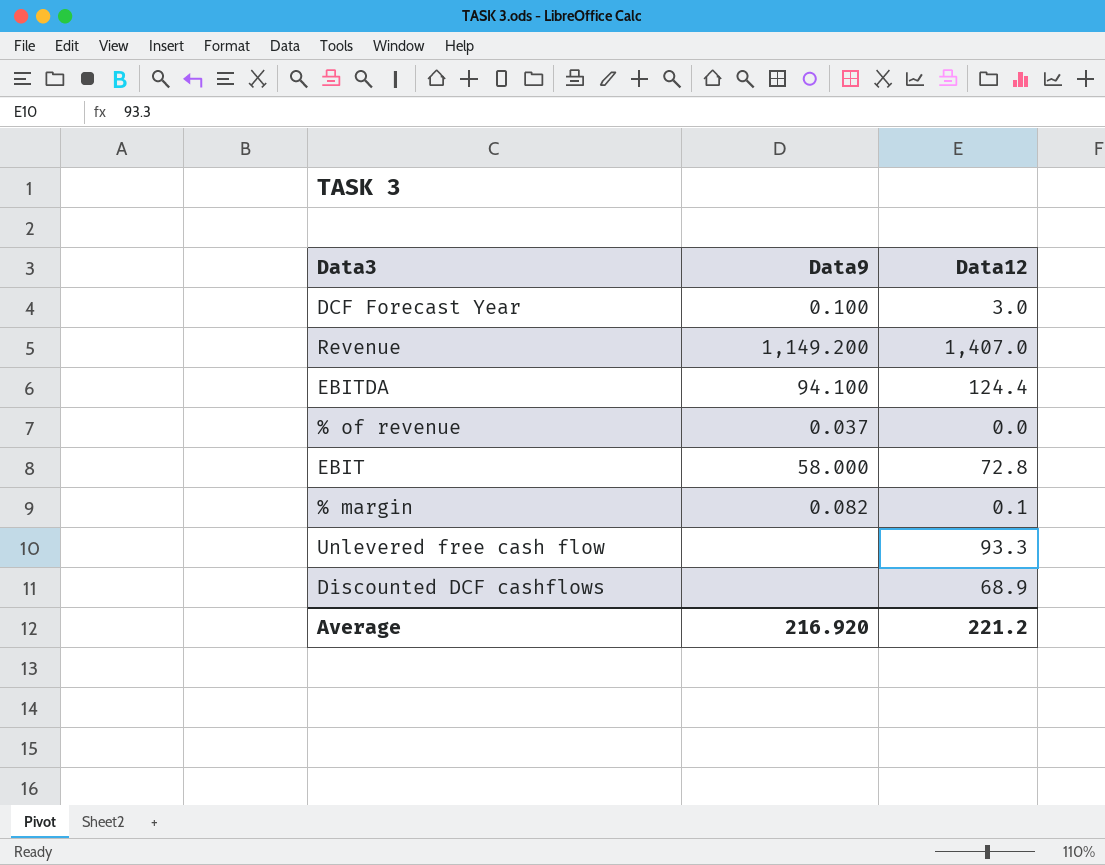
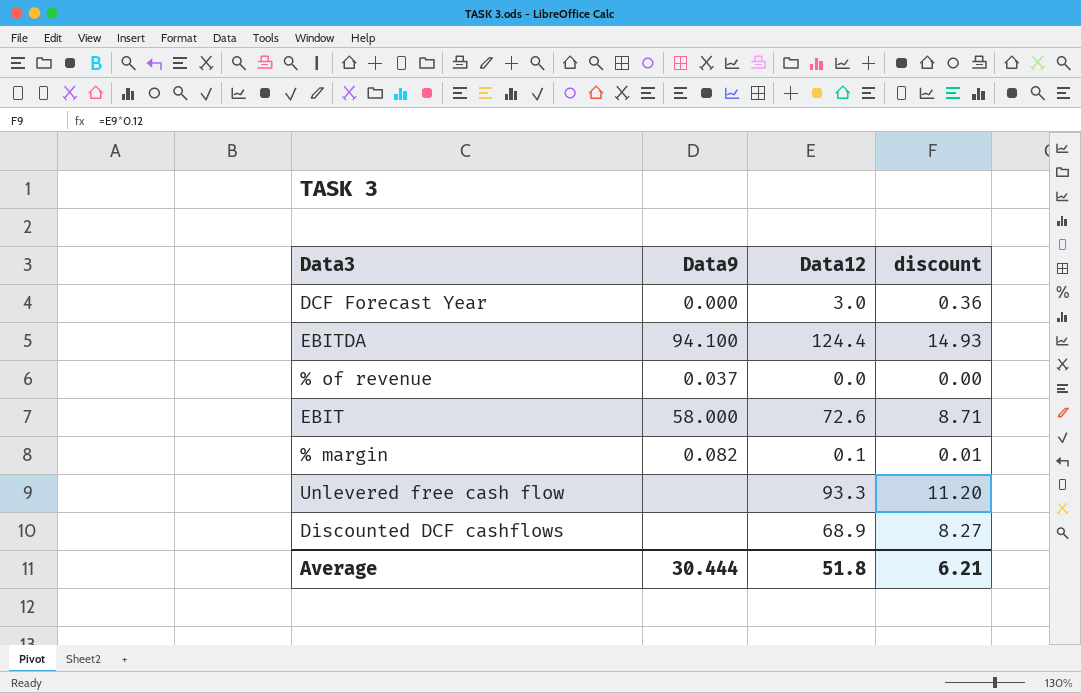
column discount | formula: none -> [Data12] * 0.12
row Revenue: 1,149.200 | 1,407.0 -> none
DCF Forecast Year | Data9: 0.100 -> 0.000
EBIT | Data12: 72.8 -> 72.6
Average | Data9: 216.920 -> 30.444
Average | Data12: 221.2 -> 51.8

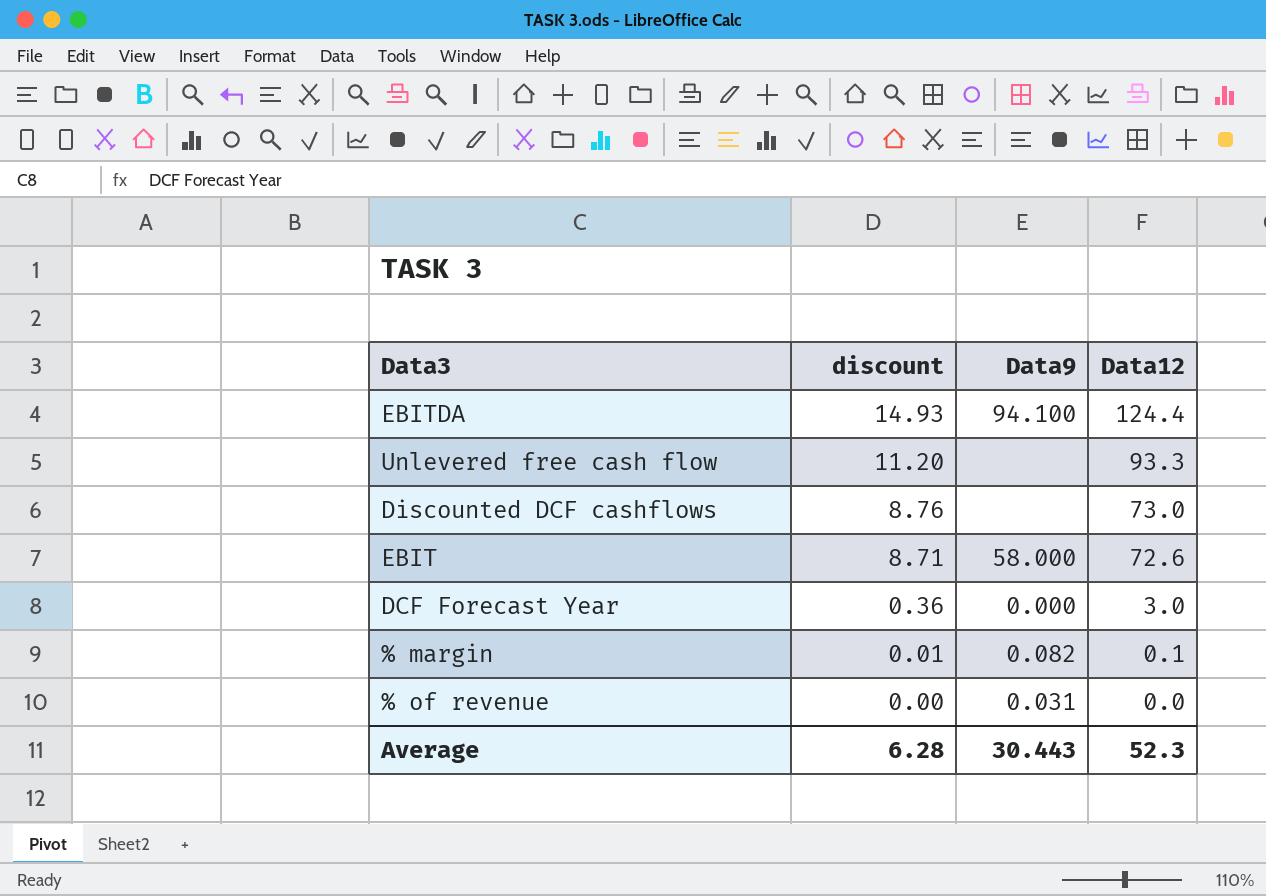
row order: none -> discount descending
column discount | position: 4 -> 2
Discounted DCF cashflows | discount: 8.27 -> 8.76
Discounted DCF cashflows | Data12: 68.9 -> 73.0
% of revenue | Data9: 0.037 -> 0.031
Average | discount: 6.21 -> 6.28
Average | Data9: 30.444 -> 30.443
Average | Data12: 51.8 -> 52.3

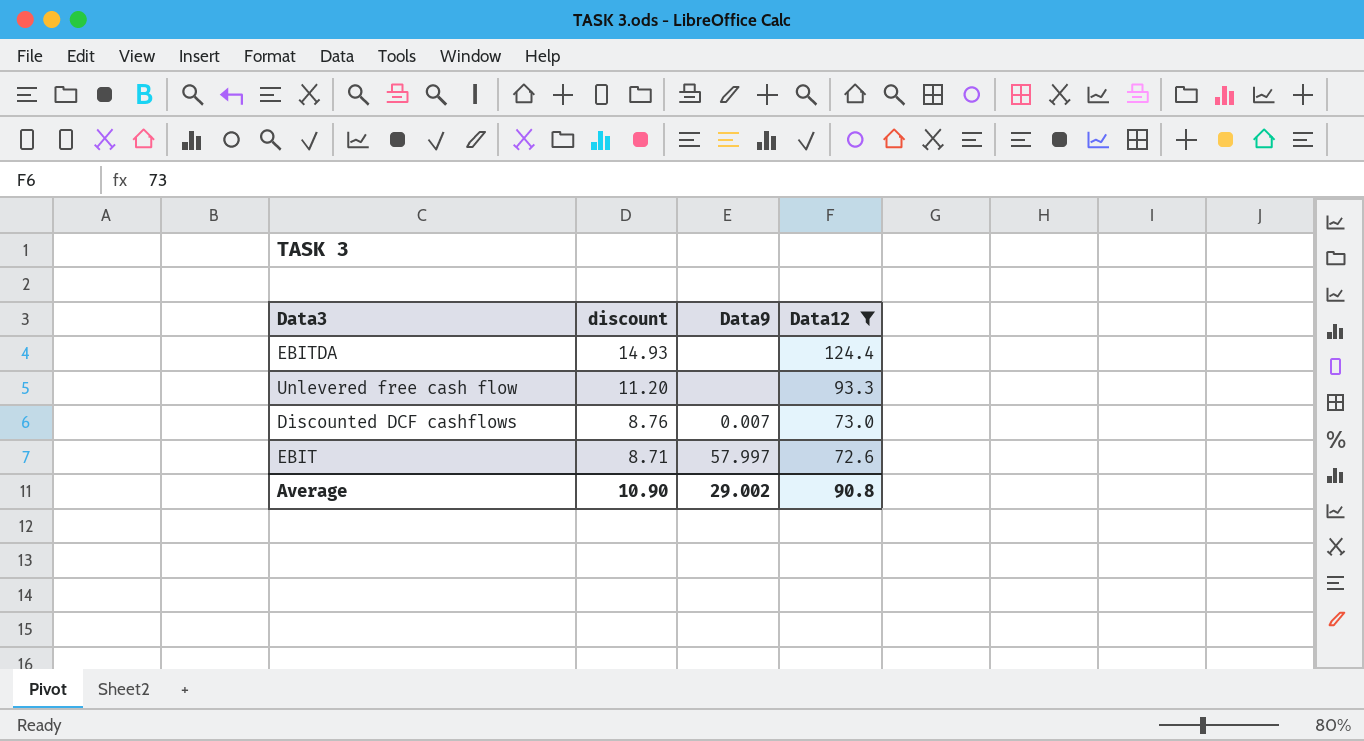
filter: none -> Data12 >= 72.6
EBITDA | Data9: 94.100 -> none
Discounted DCF cashflows | Data9: none -> 0.007
EBIT | Data9: 58.000 -> 57.997
Average | discount: 6.28 -> 10.90
Average | Data9: 30.443 -> 29.002
Average | Data12: 52.3 -> 90.8

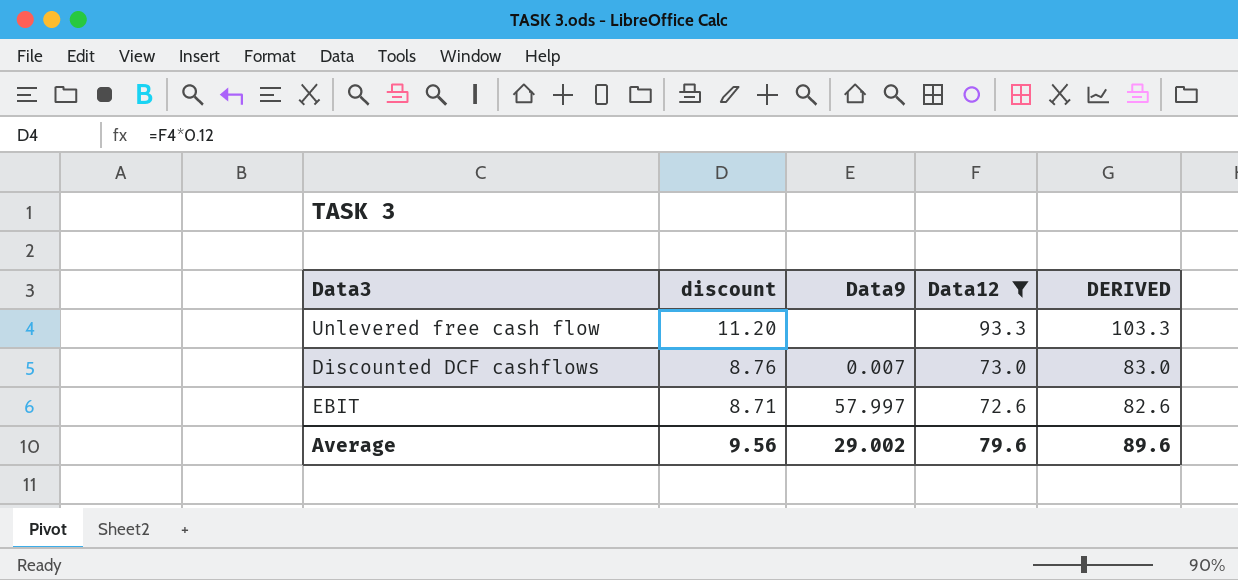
column DERIVED | formula: none -> [Data12] + 10
row EBITDA: 14.93 | none | 124.4 -> none
Average | discount: 10.90 -> 9.56
Average | Data12: 90.8 -> 79.6

